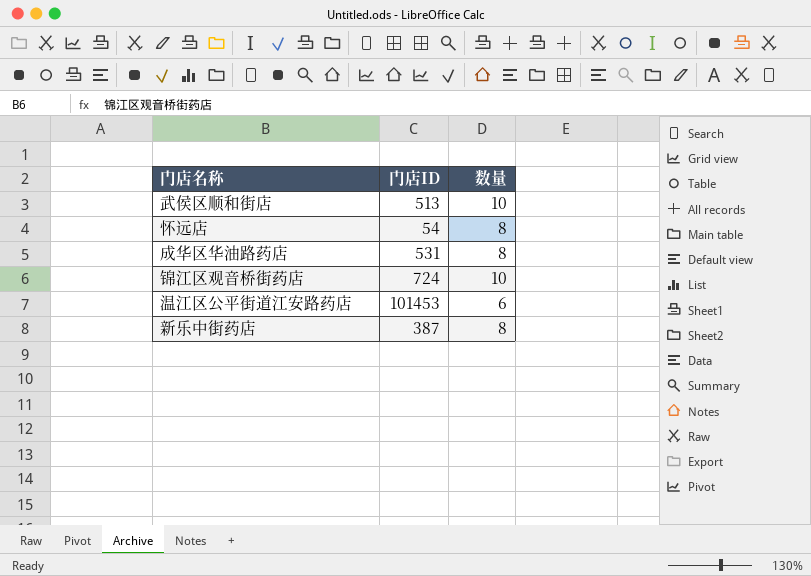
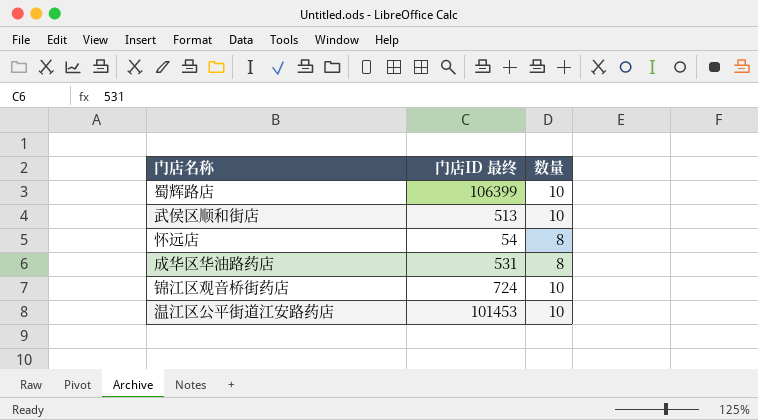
column name: 门店ID -> 门店ID 最终
row 新乐中街药店: 387 | 8 -> none
row 蜀辉路店: none -> 106399 | 10
温江区公平街道江安路药店 | 数量: 6 -> 10

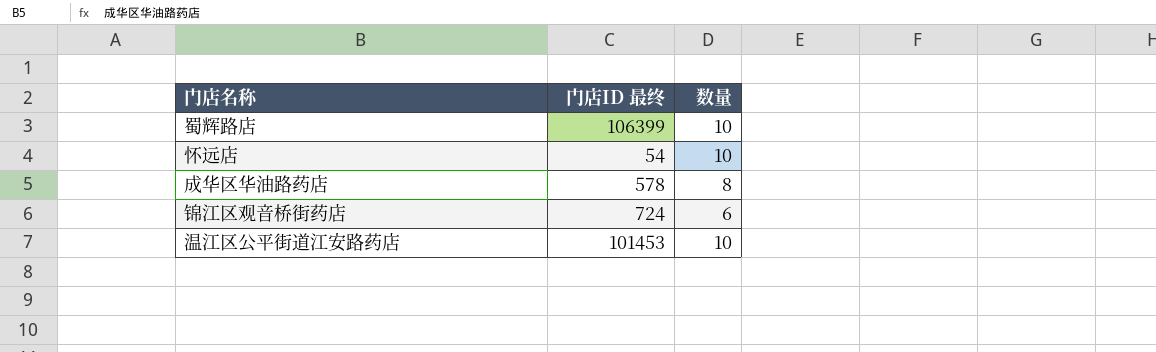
row 武侯区顺和街店: 513 | 10 -> none
怀远店 | 数量: 8 -> 10
成华区华油路药店 | 门店ID 最终: 531 -> 578
锦江区观音桥街药店 | 数量: 10 -> 6

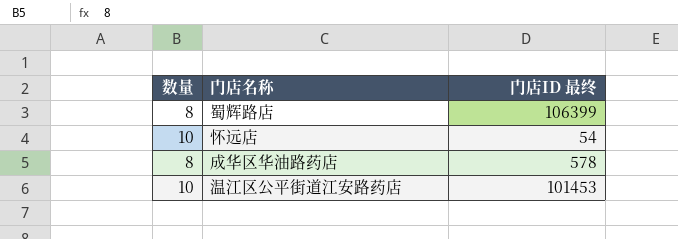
column 数量 | position: 3 -> 1
row 锦江区观音桥街药店: 724 | 6 -> none
蜀辉路店 | 数量: 10 -> 8

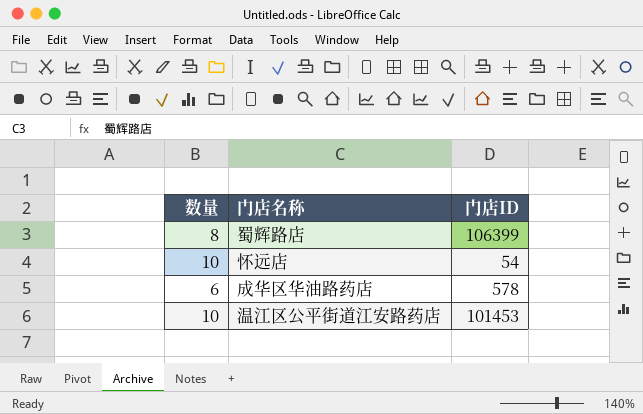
column name: 门店ID 最终 -> 门店ID
成华区华油路药店 | 数量: 8 -> 6

